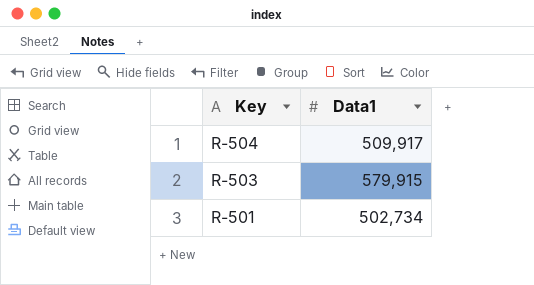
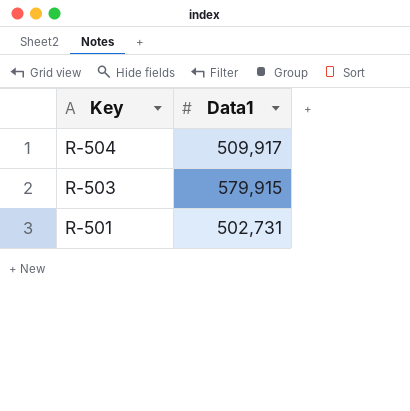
R-501 | Data1: 502,734 -> 502,731

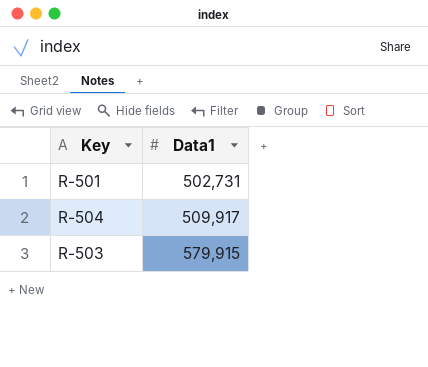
row order: Key descending -> Data1 ascending

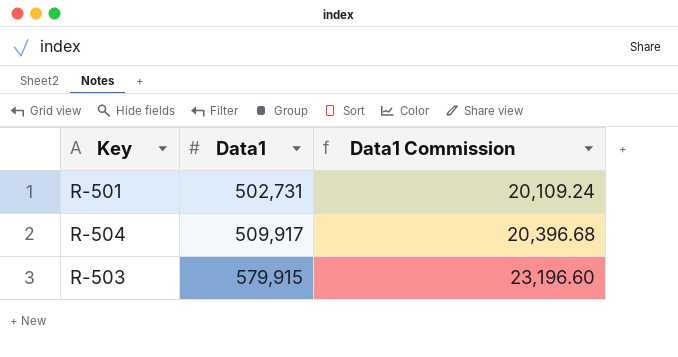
column Data1 Commission | formula: none -> [Data1] * 0.04

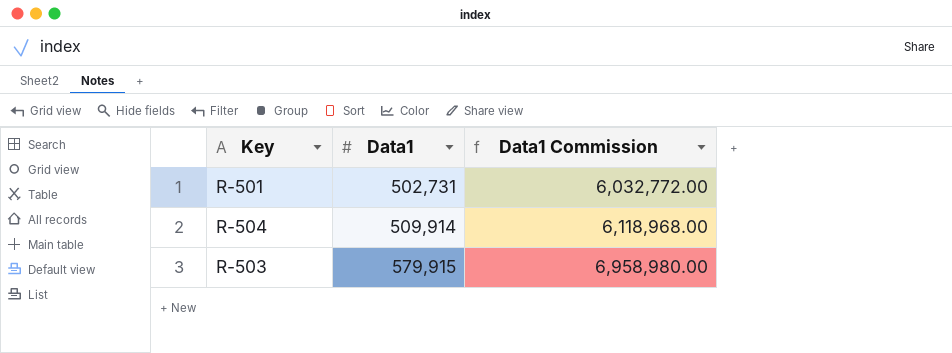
column Data1 Commission | formula: [Data1] * 0.04 -> [Data1] * 12
R-504 | Data1: 509,917 -> 509,914

